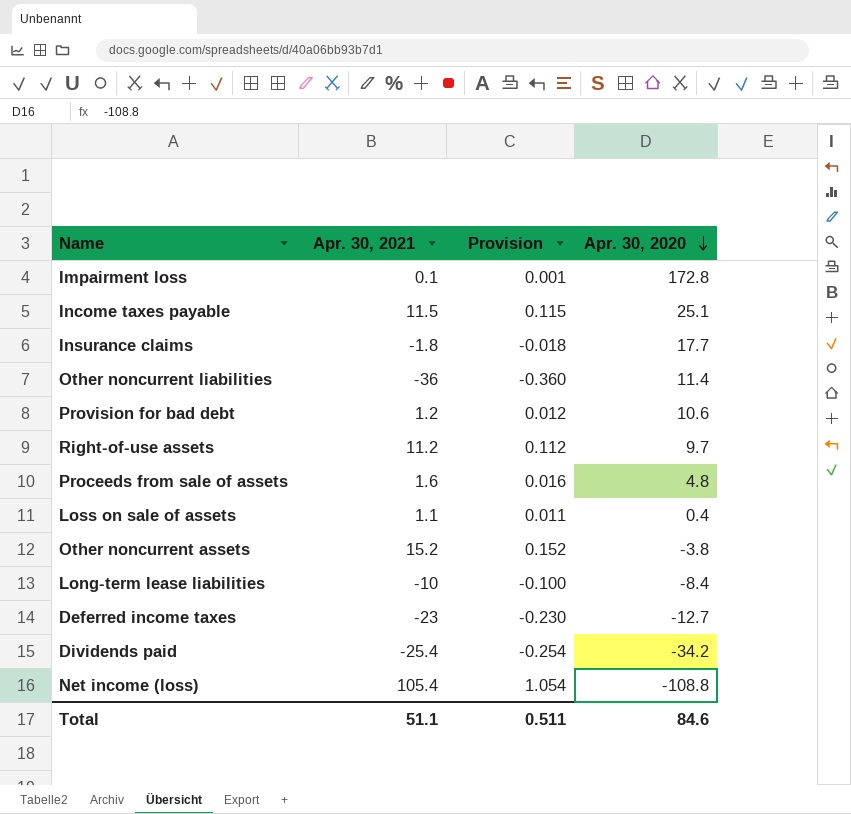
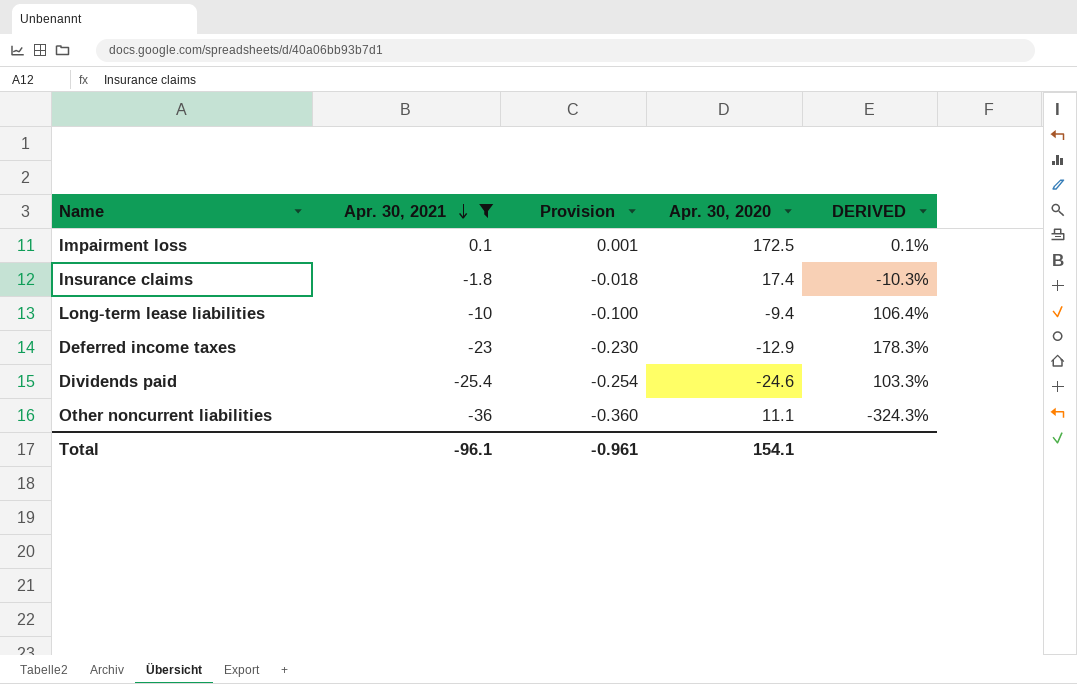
filter: none -> Apr. 30, 2021 <= 0.1
row order: Apr. 30, 2020 descending -> Apr. 30, 2021 descending
column DERIVED | formula: none -> [Apr. 30, 2021] / [Apr. 30, 2020]
Impairment loss | Apr. 30, 2020: 172.8 -> 172.5
Insurance claims | Apr. 30, 2020: 17.7 -> 17.4
Long-term lease liabilities | Apr. 30, 2020: -8.4 -> -9.4
Deferred income taxes | Apr. 30, 2020: -12.7 -> -12.9
Dividends paid | Apr. 30, 2020: -34.2 -> -24.6
Other noncurrent liabilities | Apr. 30, 2020: 11.4 -> 11.1
Total | Apr. 30, 2021: 51.1 -> -96.1
Total | Provision: 0.511 -> -0.961
Total | Apr. 30, 2020: 84.6 -> 154.1

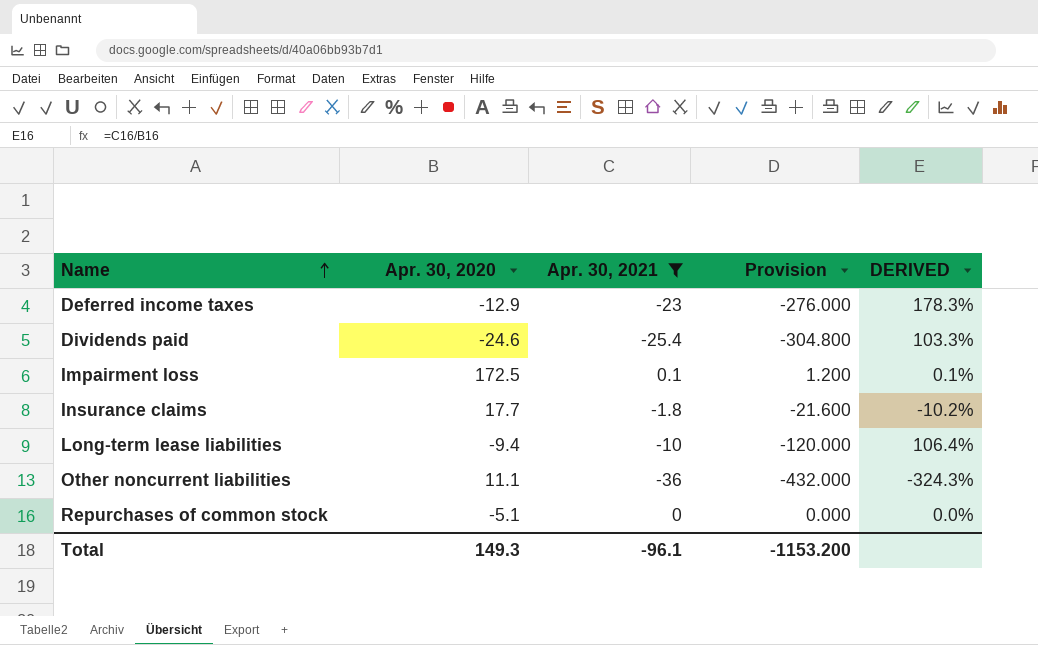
row order: Apr. 30, 2021 descending -> Name ascending
column Apr. 30, 2020 | position: 4 -> 2
column Provision | formula: [Apr. 30, 2021] * 0.01 -> [Apr. 30, 2021] * 12
Insurance claims | Apr. 30, 2020: 17.4 -> 17.7
Insurance claims | DERIVED: -10.3% -> -10.2%
row Repurchases of common stock: none -> -5.1 | 0 | 0.000 | 0.0%
Total | Apr. 30, 2020: 154.1 -> 149.3
Total | Provision: -0.961 -> -1153.200

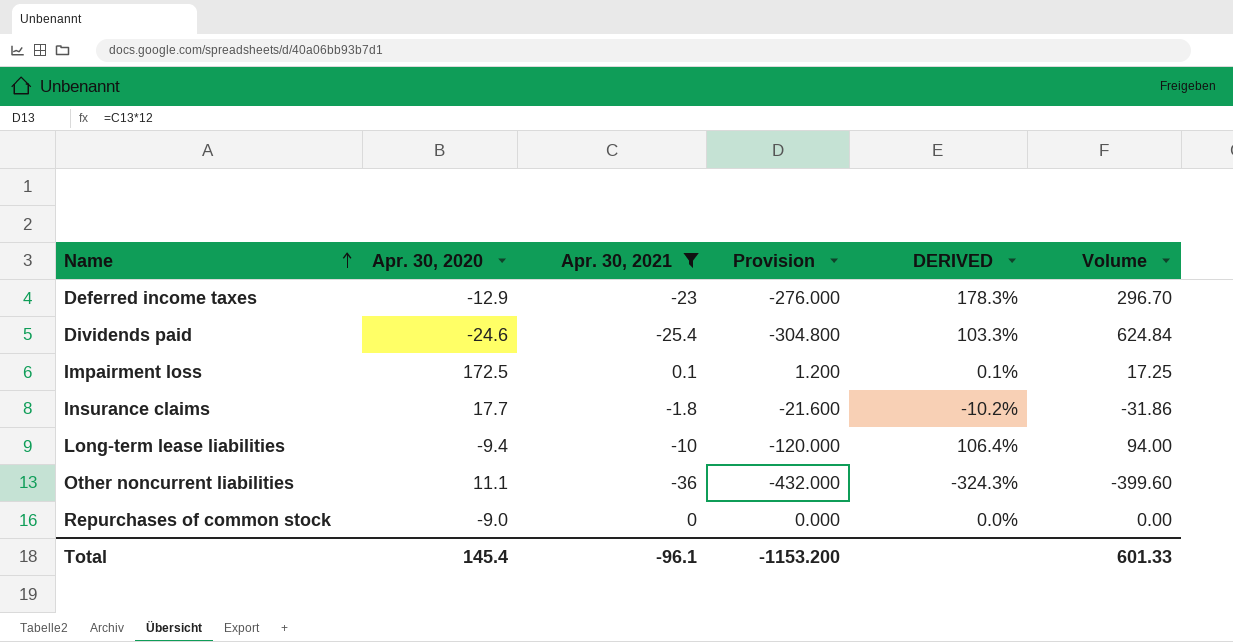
column Volume | formula: none -> [Apr. 30, 2020] * [Apr. 30, 2021]
Repurchases of common stock | Apr. 30, 2020: -5.1 -> -9.0
Total | Apr. 30, 2020: 149.3 -> 145.4

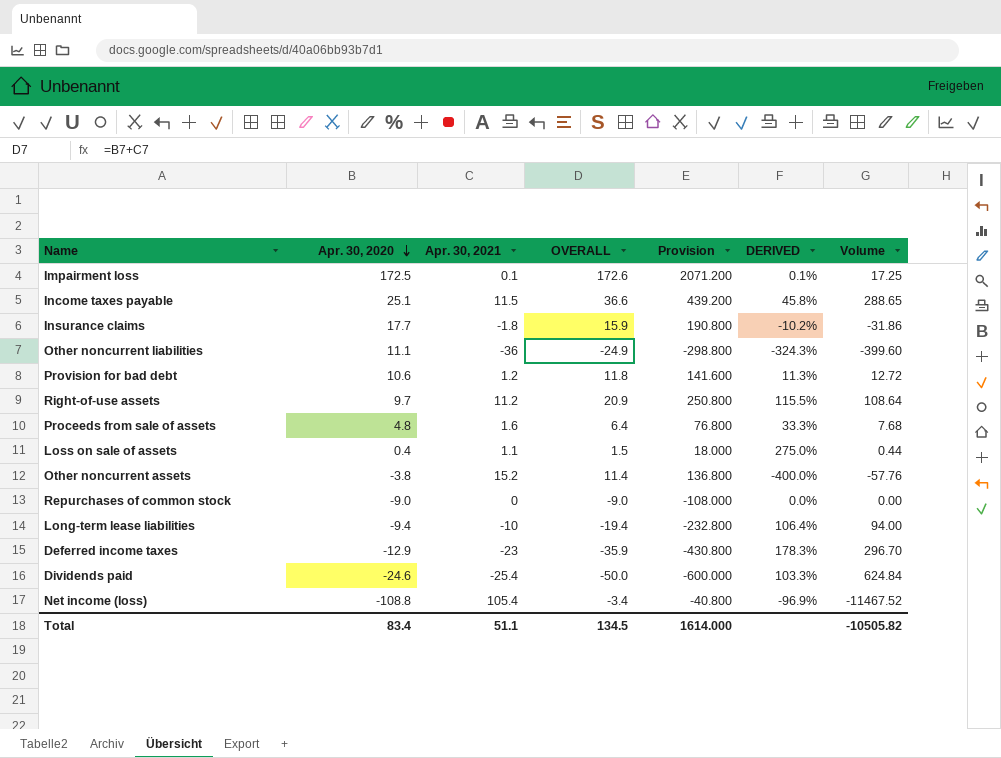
filter: Apr. 30, 2021 <= 0.1 -> none
row order: Name ascending -> Apr. 30, 2020 descending
column OVERALL | formula: none -> [Apr. 30, 2020] + [Apr. 30, 2021]
column Provision | formula: [Apr. 30, 2021] * 12 -> [OVERALL] * 12
Total | Apr. 30, 2020: 145.4 -> 83.4
Total | Apr. 30, 2021: -96.1 -> 51.1
Total | Provision: -1153.200 -> 1614.000
Total | Volume: 601.33 -> -10505.82

